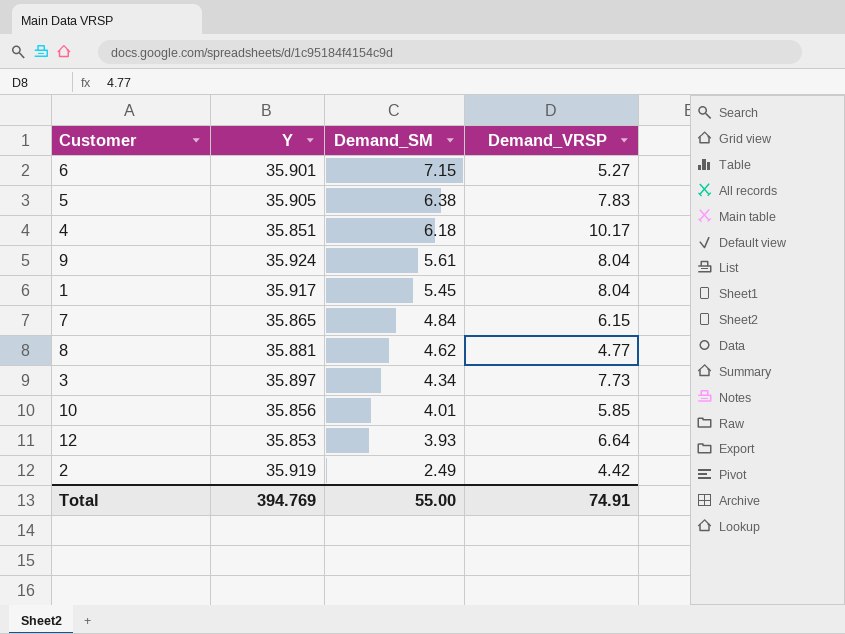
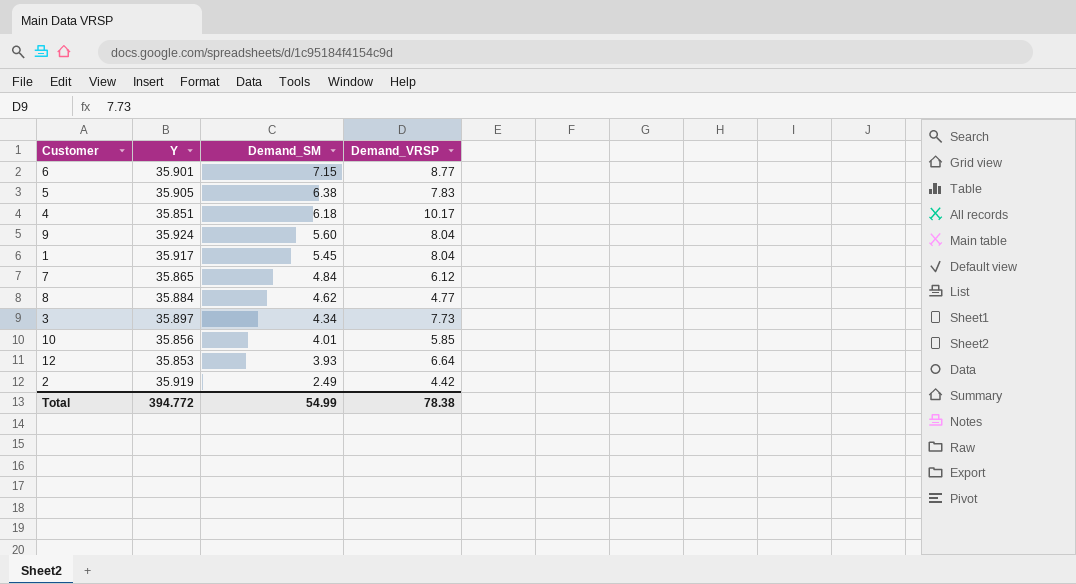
6 | Demand_VRSP: 5.27 -> 8.77
9 | Demand_SM: 5.61 -> 5.60
7 | Demand_VRSP: 6.15 -> 6.12
8 | Y: 35.881 -> 35.884
Total | Y: 394.769 -> 394.772
Total | Demand_SM: 55.00 -> 54.99
Total | Demand_VRSP: 74.91 -> 78.38

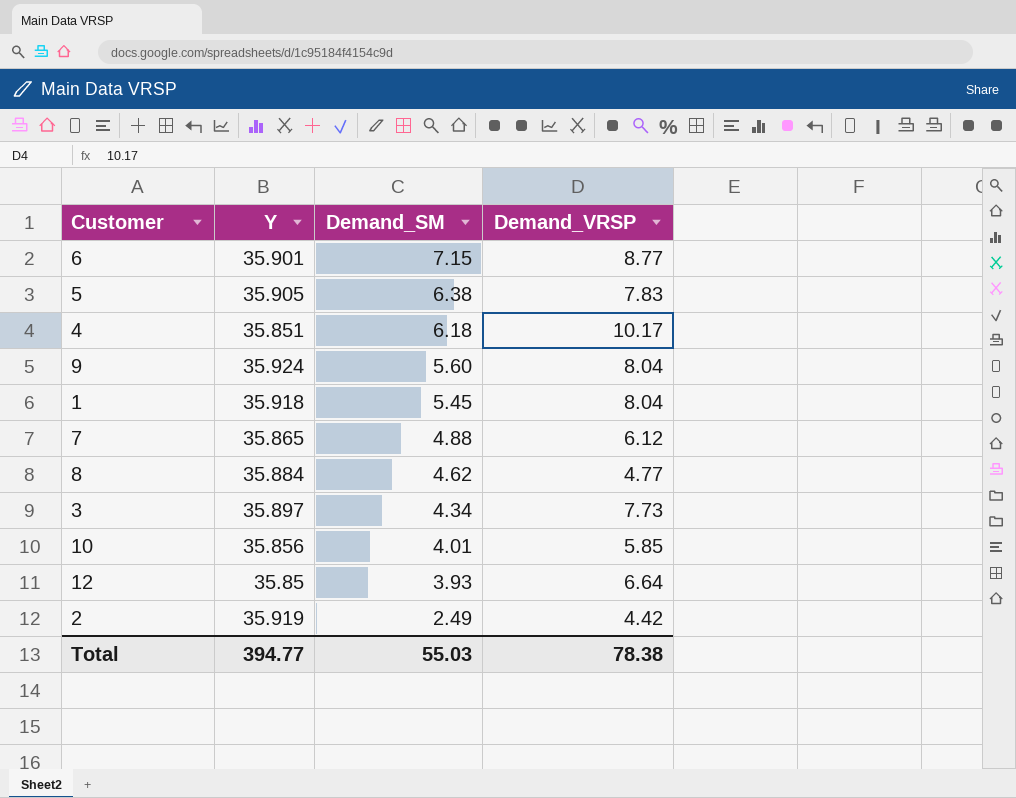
1 | Y: 35.917 -> 35.918
7 | Demand_SM: 4.84 -> 4.88
12 | Y: 35.853 -> 35.85
Total | Y: 394.772 -> 394.77
Total | Demand_SM: 54.99 -> 55.03

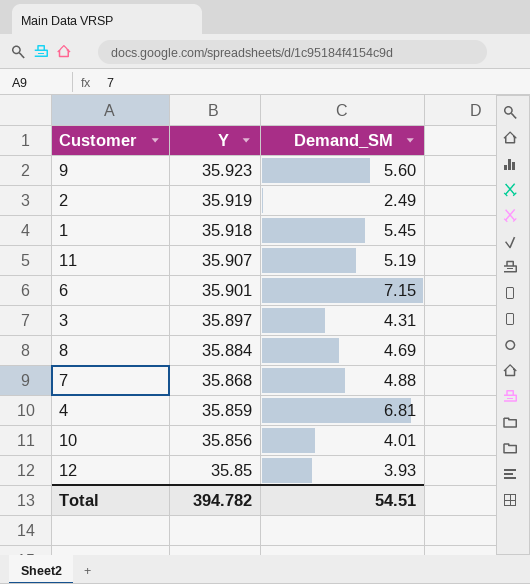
row order: Demand_SM descending -> Y descending
column Demand_VRSP | position: 4 -> none
row 5: 35.905 | 6.38 | 7.83 -> none
9 | Y: 35.924 -> 35.923
row 11: none -> 35.907 | 5.19
3 | Demand_SM: 4.34 -> 4.31
8 | Demand_SM: 4.62 -> 4.69
7 | Y: 35.865 -> 35.868
4 | Y: 35.851 -> 35.859
4 | Demand_SM: 6.18 -> 6.81
Total | Y: 394.77 -> 394.782
Total | Demand_SM: 55.03 -> 54.51

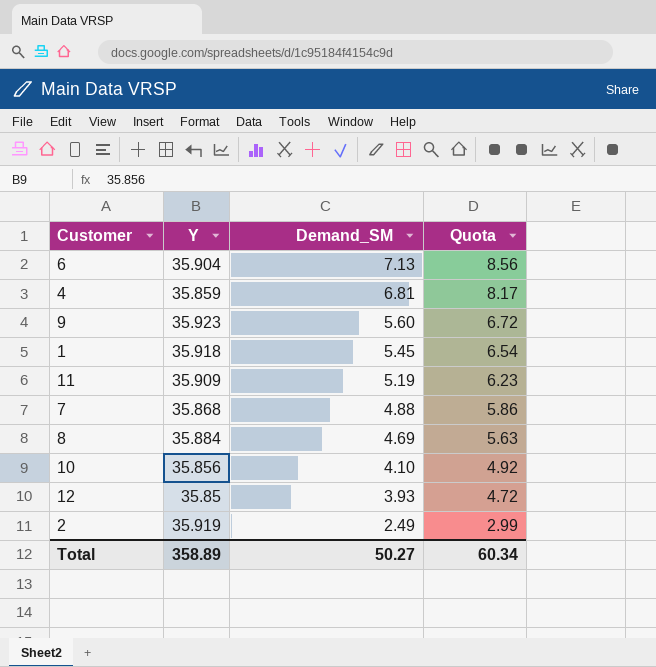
row order: Y descending -> Demand_SM descending
column Quota | formula: none -> [Demand_SM] * 1.2
row 3: 35.897 | 4.31 -> none
6 | Y: 35.901 -> 35.904
6 | Demand_SM: 7.15 -> 7.13
11 | Y: 35.907 -> 35.909
10 | Demand_SM: 4.01 -> 4.10
Total | Y: 394.782 -> 358.89
Total | Demand_SM: 54.51 -> 50.27

